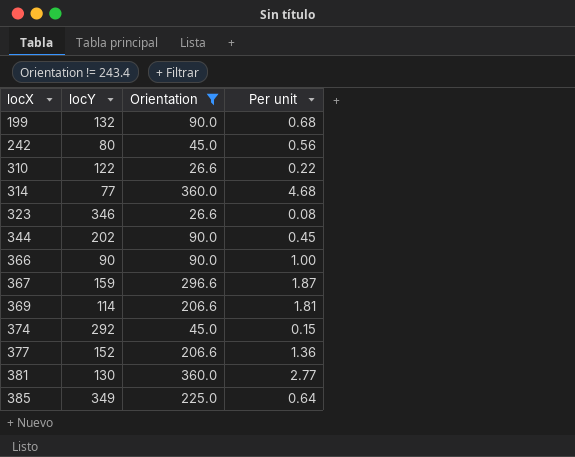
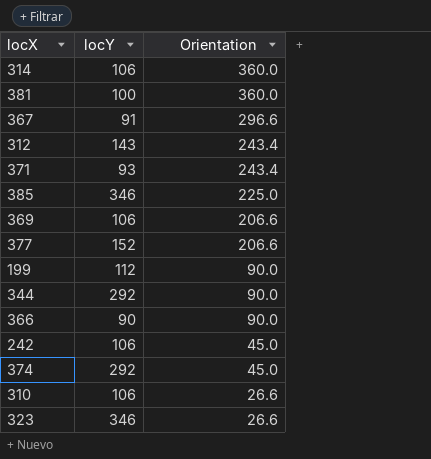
filter: Orientation != 243.4 -> none
row order: locX ascending -> Orientation descending
column Per unit | formula: [Orientation] / [locY] -> none
314 | locY: 77 -> 106
381 | locY: 130 -> 100
367 | locY: 159 -> 91
385 | locY: 349 -> 346
369 | locY: 114 -> 106
199 | locY: 132 -> 112
344 | locY: 202 -> 292
242 | locY: 80 -> 106
310 | locY: 122 -> 106

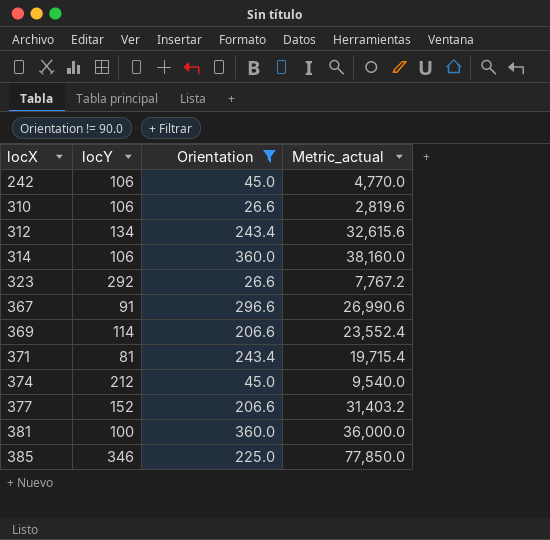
filter: none -> Orientation != 90.0
row order: Orientation descending -> locX ascending
column Metric_actual | formula: none -> [locY] * [Orientation]
312 | locY: 143 -> 134
323 | locY: 346 -> 292
369 | locY: 106 -> 114
371 | locY: 93 -> 81
374 | locY: 292 -> 212

